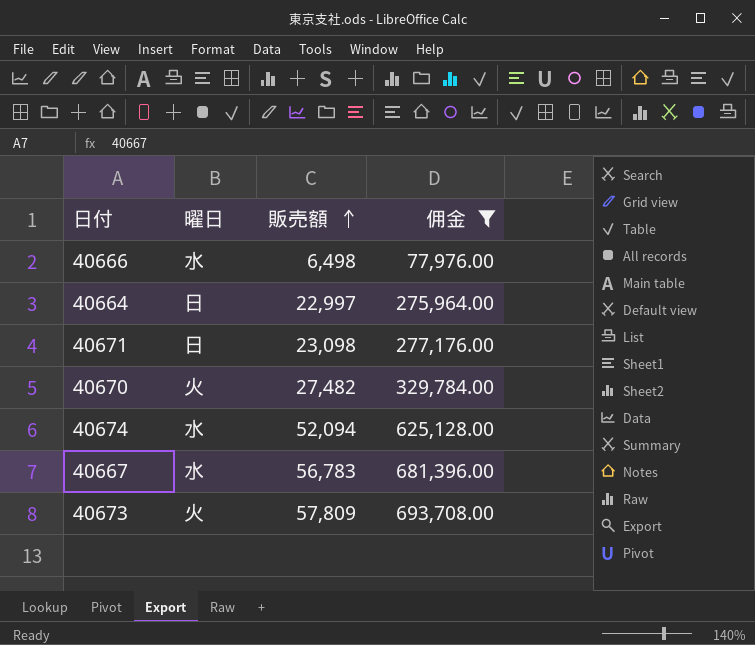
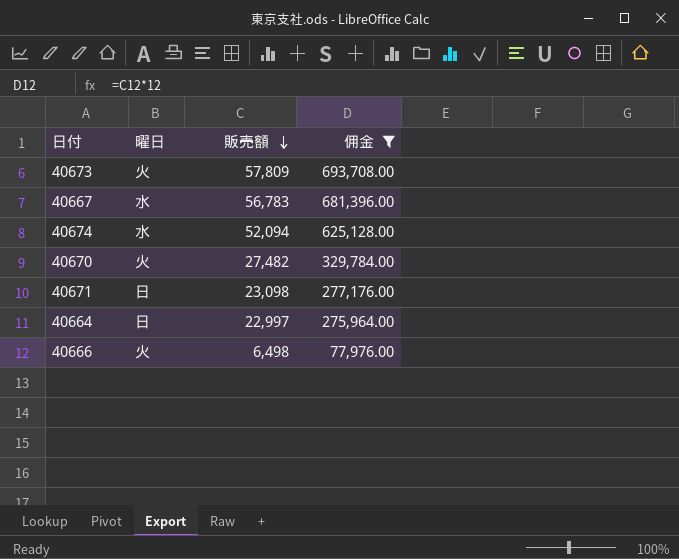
row order: 販売額 ascending -> 販売額 descending
40666 | 曜日: 水 -> 火

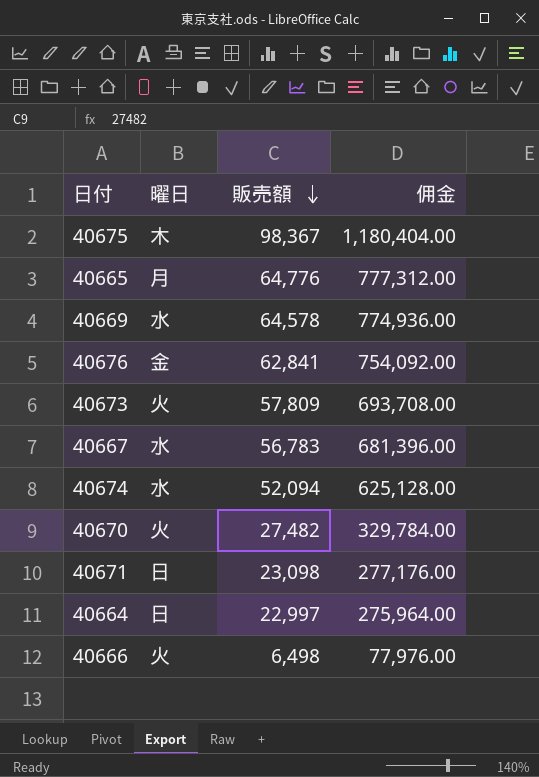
filter: 佣金 <= 693,708.00 -> none

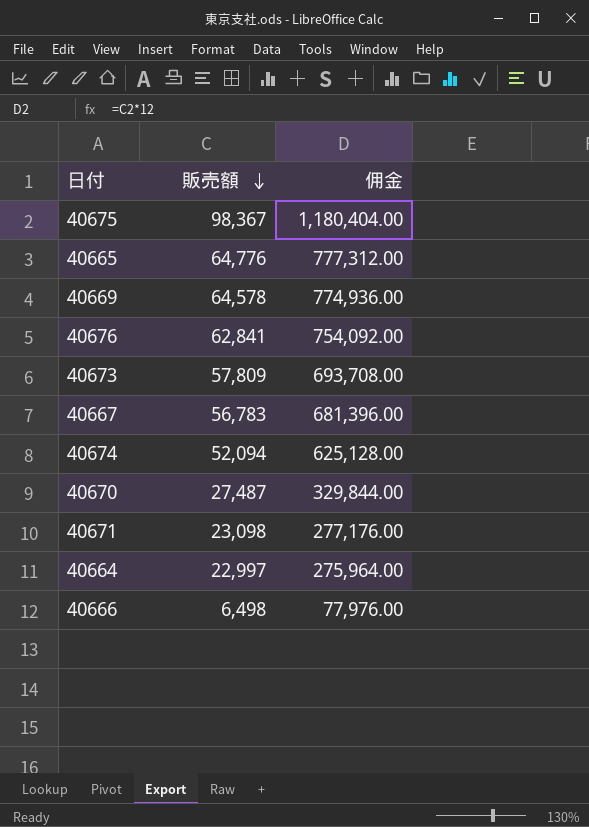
column 曜日 | position: 2 -> none
40670 | 販売額: 27,482 -> 27,487
40670 | 佣金: 329,784.00 -> 329,844.00

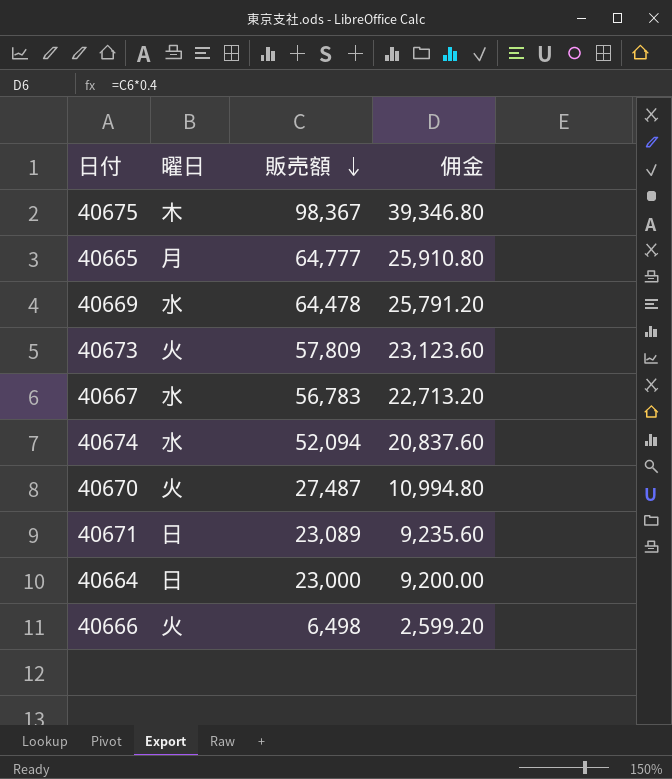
column 曜日 | position: none -> 2
column 佣金 | formula: [販売額] * 12 -> [販売額] * 0.4
row 40676: 62,841 | 754,092.00 -> none
40665 | 販売額: 64,776 -> 64,777
40669 | 販売額: 64,578 -> 64,478
40671 | 販売額: 23,098 -> 23,089
40664 | 販売額: 22,997 -> 23,000

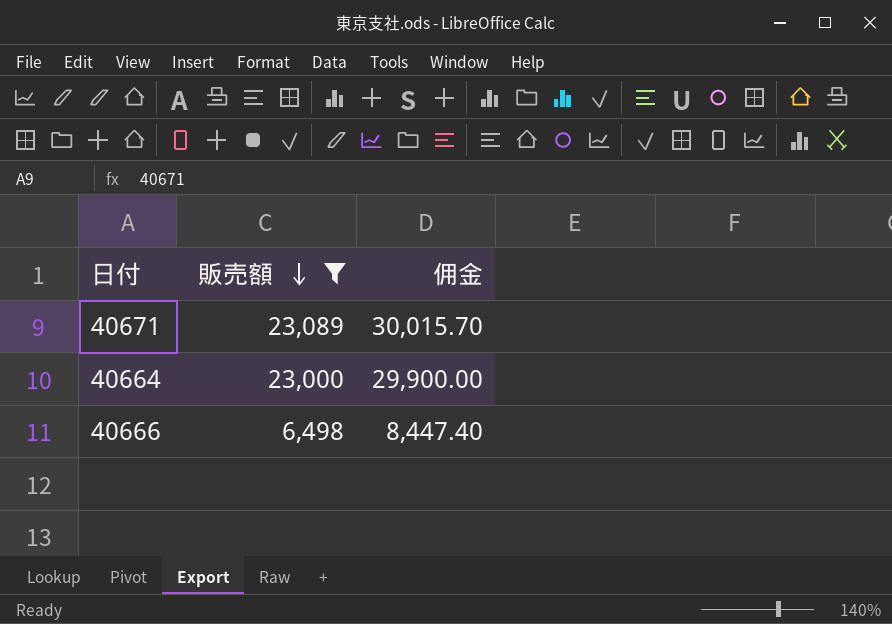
filter: none -> 販売額 <= 23,089
column 曜日 | position: 2 -> none
column 佣金 | formula: [販売額] * 0.4 -> [販売額] * 1.3

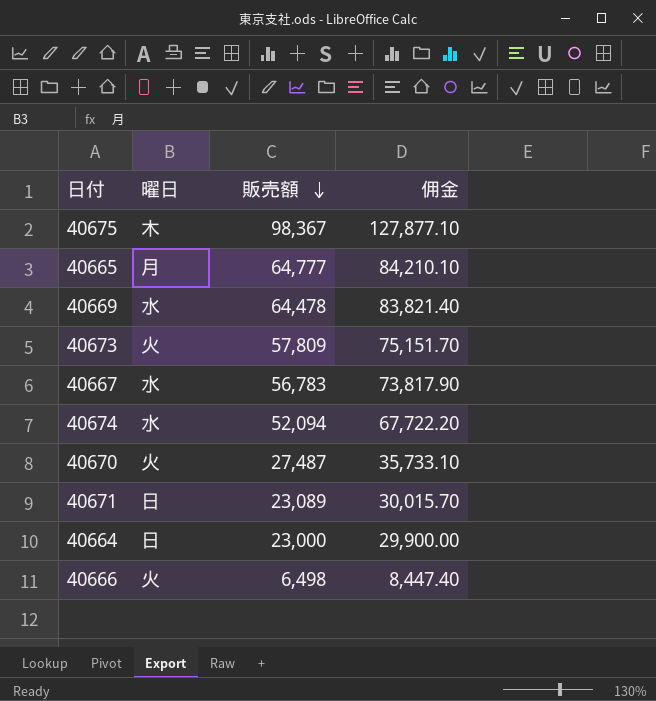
filter: 販売額 <= 23,089 -> none
column 曜日 | position: none -> 2

